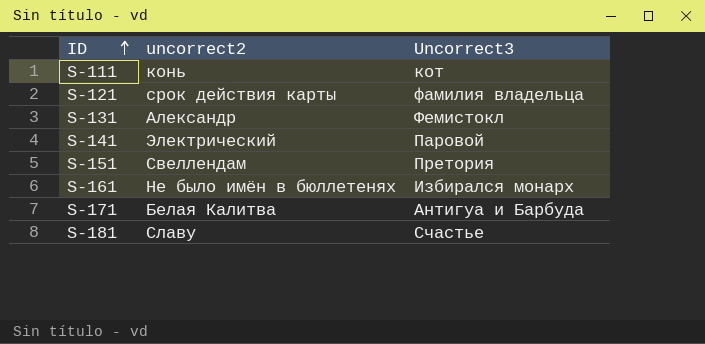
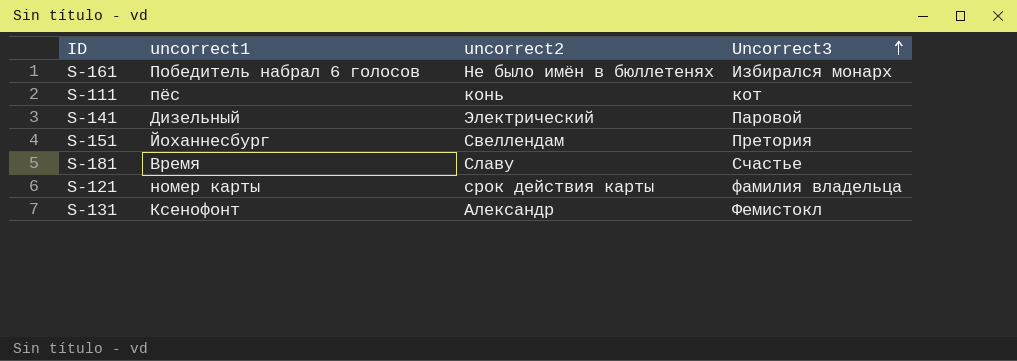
row order: ID ascending -> Uncorrect3 ascending
column uncorrect1 | position: none -> 2
row S-171: Белая Калитва | Антигуа и Барбуда -> none

